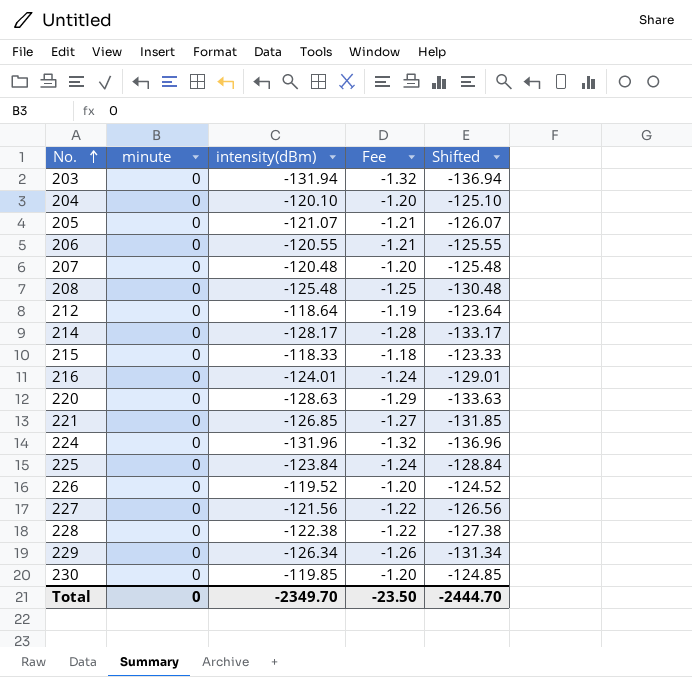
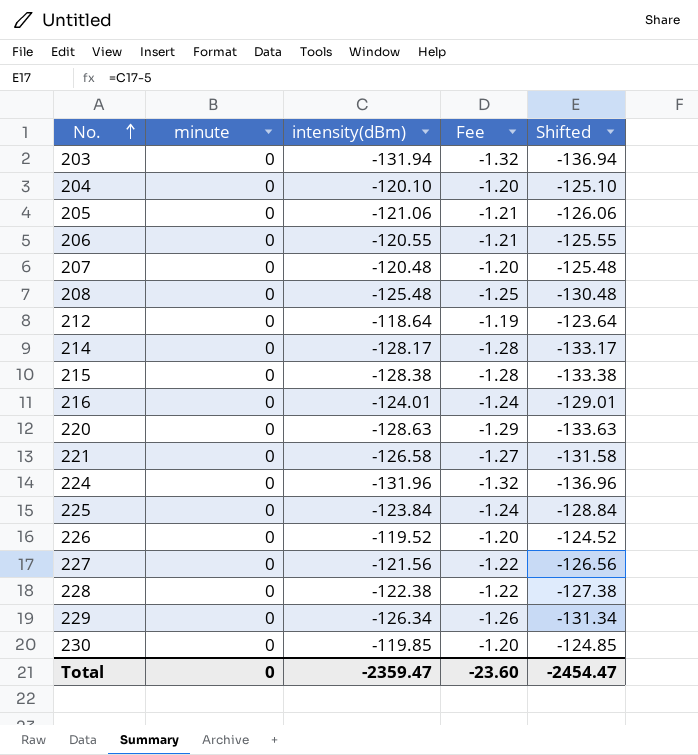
205 | intensity(dBm): -121.07 -> -121.06
205 | Shifted: -126.07 -> -126.06
215 | intensity(dBm): -118.33 -> -128.38
215 | Fee: -1.18 -> -1.28
215 | Shifted: -123.33 -> -133.38
221 | intensity(dBm): -126.85 -> -126.58
221 | Shifted: -131.85 -> -131.58
Total | intensity(dBm): -2349.70 -> -2359.47
Total | Fee: -23.50 -> -23.60
Total | Shifted: -2444.70 -> -2454.47

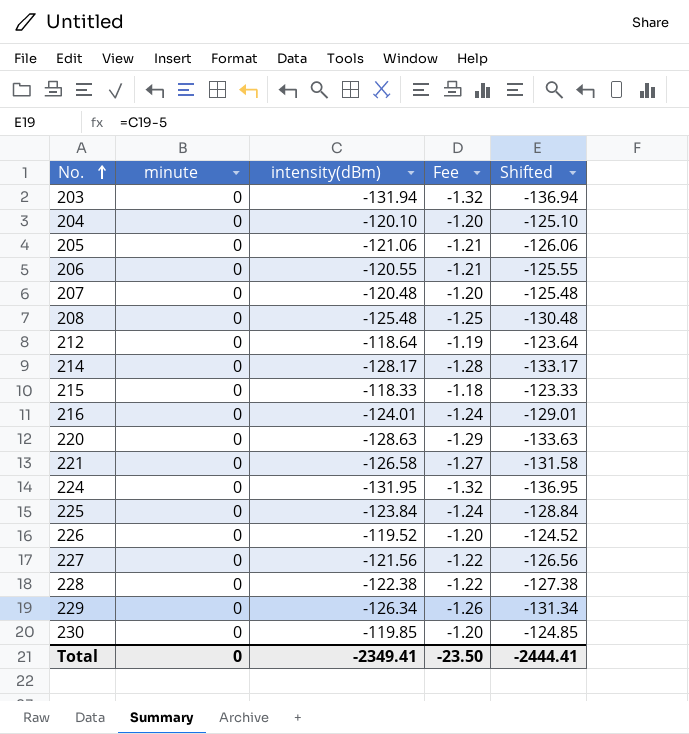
215 | intensity(dBm): -128.38 -> -118.33
215 | Fee: -1.28 -> -1.18
215 | Shifted: -133.38 -> -123.33
224 | intensity(dBm): -131.96 -> -131.95
224 | Shifted: -136.96 -> -136.95
Total | intensity(dBm): -2359.47 -> -2349.41
Total | Fee: -23.60 -> -23.50
Total | Shifted: -2454.47 -> -2444.41

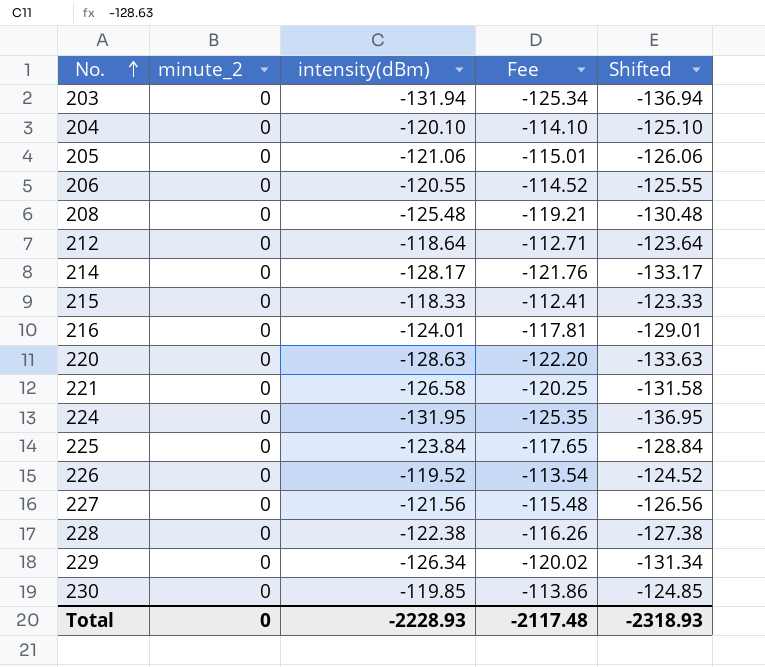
column name: minute -> minute_2
column Fee | formula: [intensity(dBm)] * 0.01 -> [intensity(dBm)] * 0.95
row 207: 0 | -120.48 | -1.20 | -125.48 -> none
Total | intensity(dBm): -2349.41 -> -2228.93
Total | Fee: -23.50 -> -2117.48
Total | Shifted: -2444.41 -> -2318.93

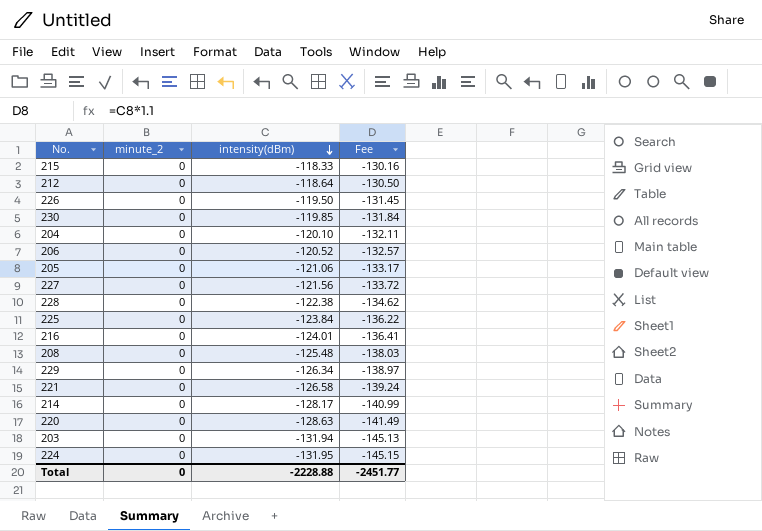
row order: No. ascending -> intensity(dBm) descending
column Shifted | formula: [intensity(dBm)] - 5 -> none
column Fee | formula: [intensity(dBm)] * 0.95 -> [intensity(dBm)] * 1.1
226 | intensity(dBm): -119.52 -> -119.50
206 | intensity(dBm): -120.55 -> -120.52
Total | intensity(dBm): -2228.93 -> -2228.88
Total | Fee: -2117.48 -> -2451.77

